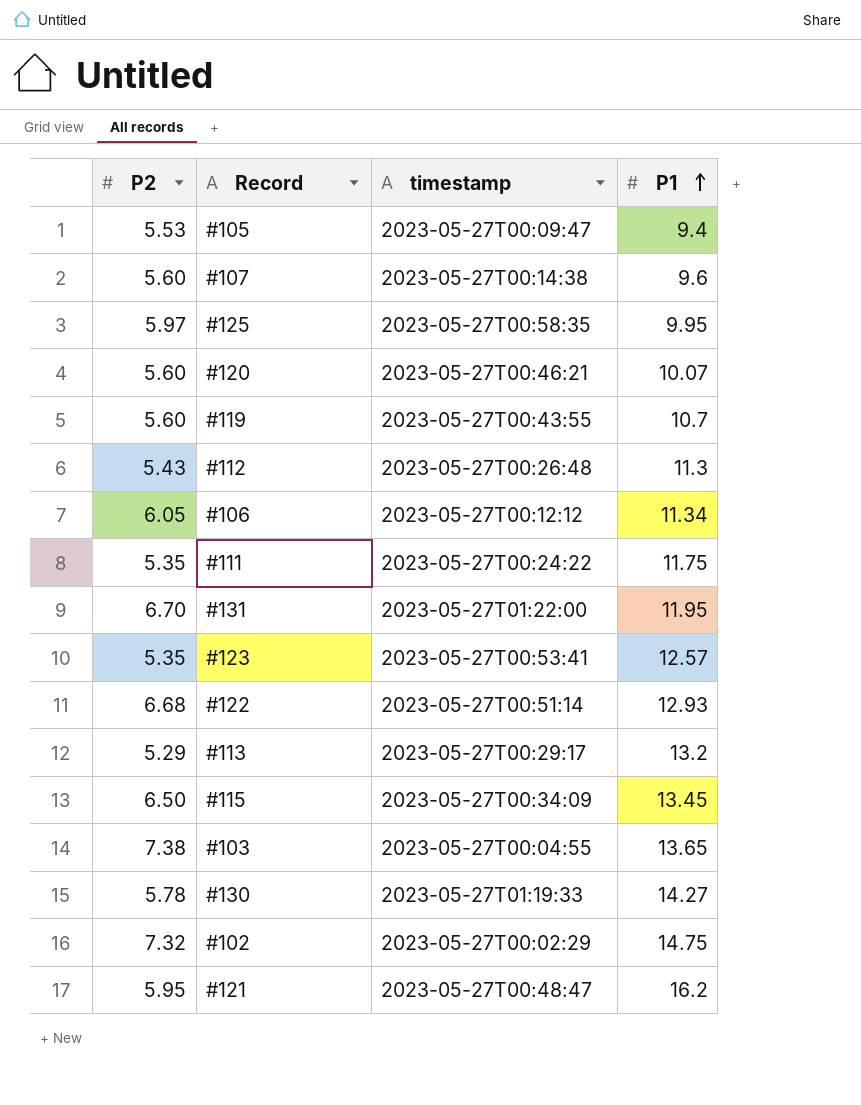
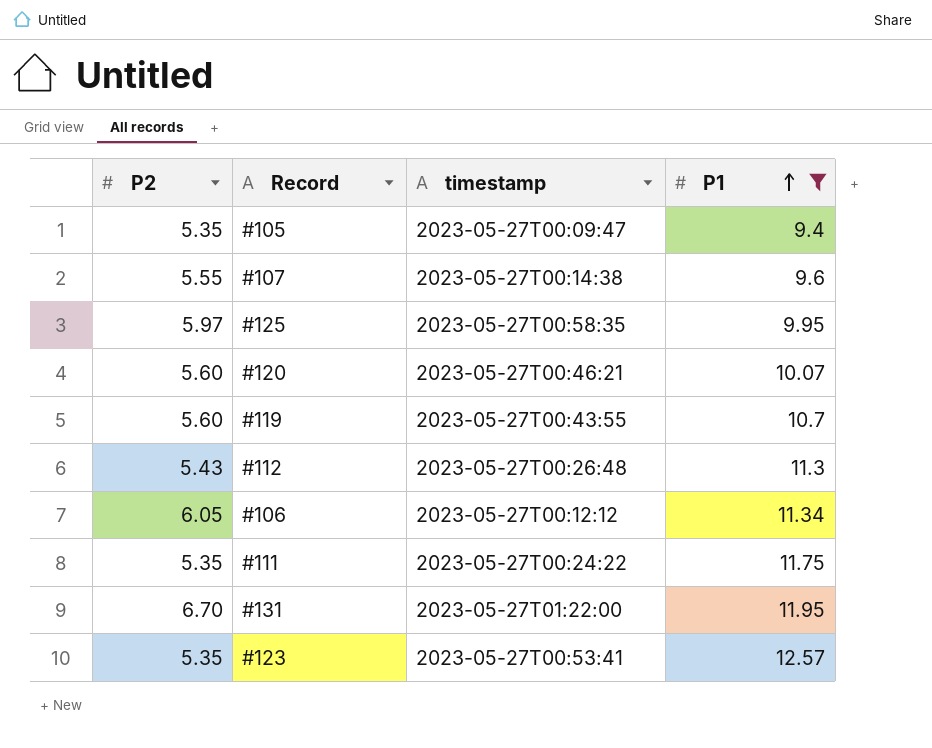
filter: none -> P1 <= 12.57
#105 | P2: 5.53 -> 5.35
#107 | P2: 5.60 -> 5.55

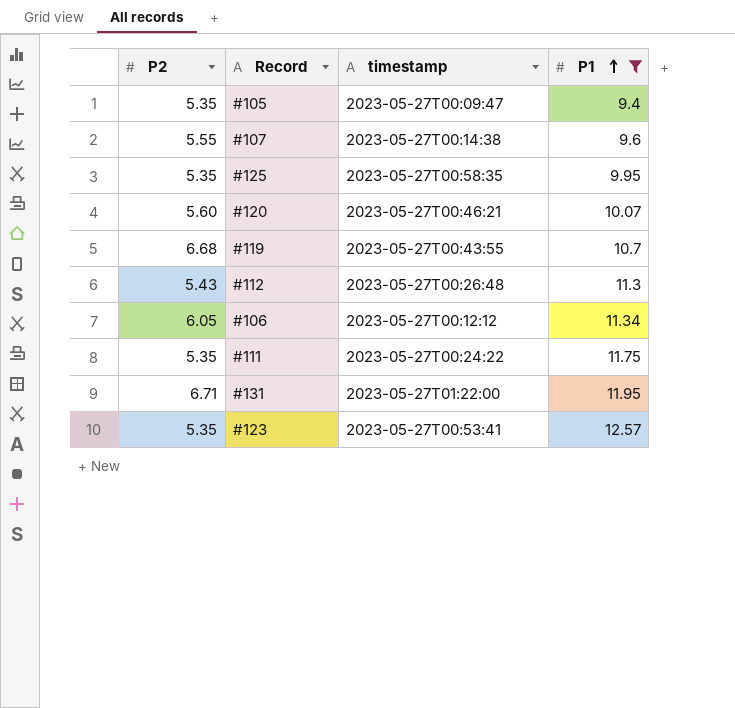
#125 | P2: 5.97 -> 5.35
#119 | P2: 5.60 -> 6.68
#131 | P2: 6.70 -> 6.71

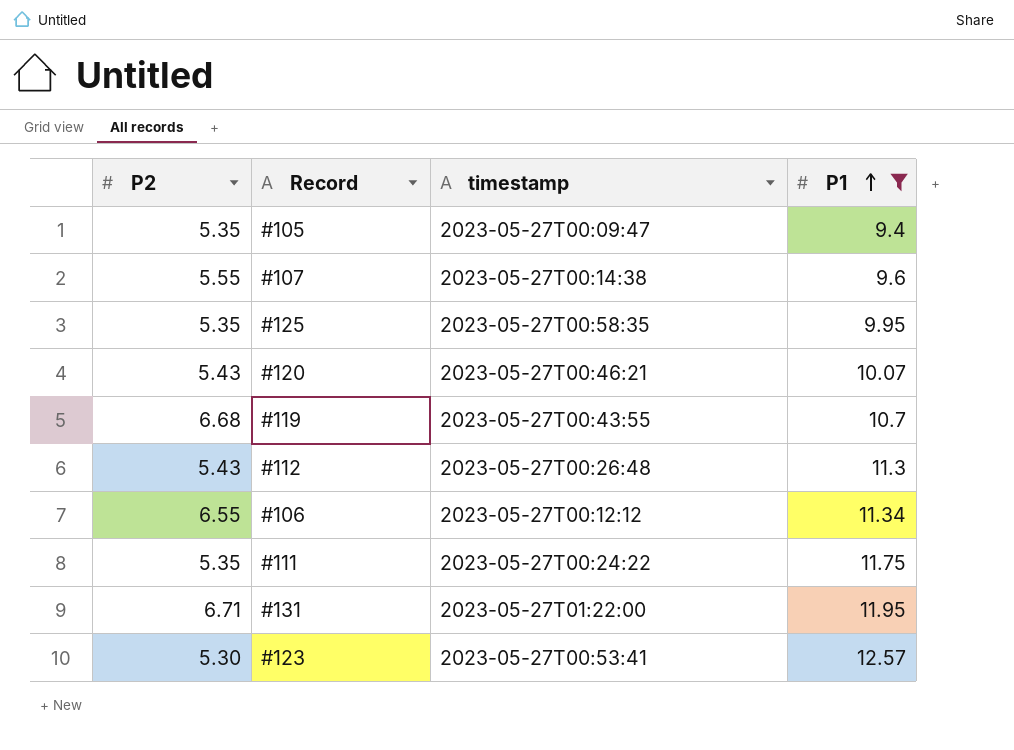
#120 | P2: 5.60 -> 5.43
#106 | P2: 6.05 -> 6.55
#123 | P2: 5.35 -> 5.30

